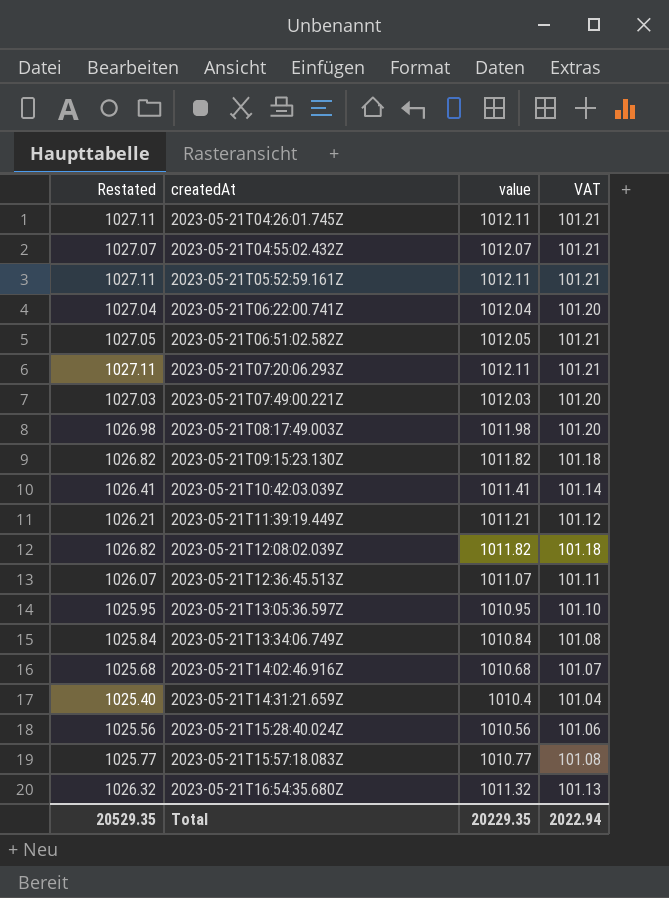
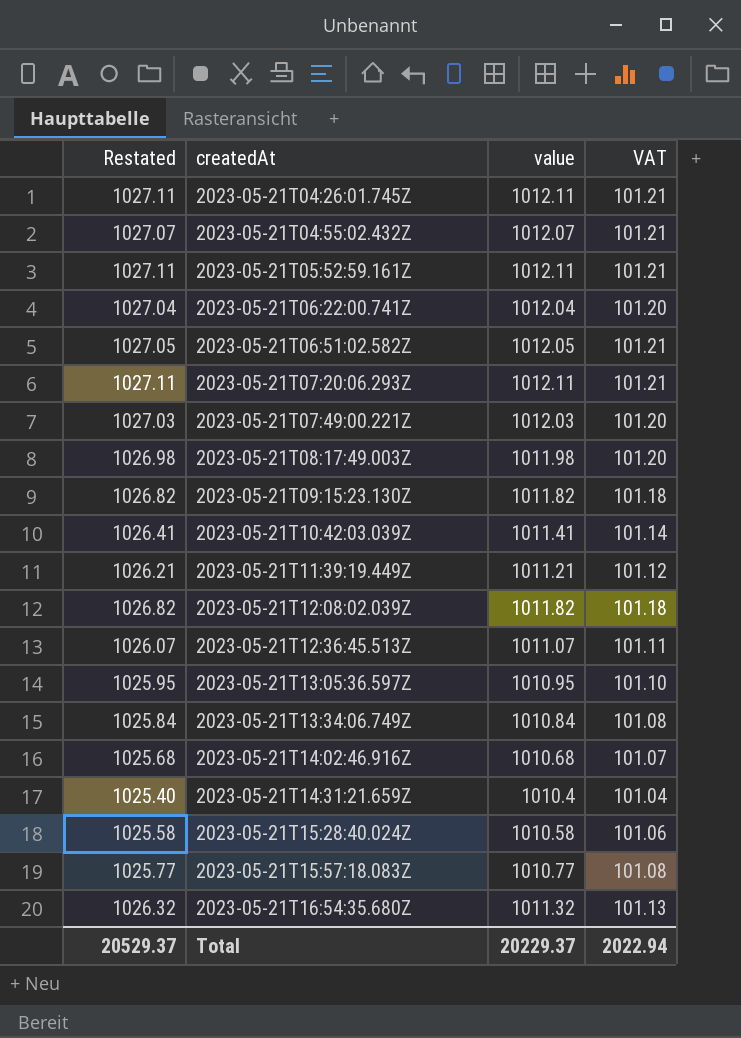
2023-05-21T15:28:40.024Z | Restated: 1025.56 -> 1025.58
2023-05-21T15:28:40.024Z | value: 1010.56 -> 1010.58
Total | Restated: 20529.35 -> 20529.37
Total | value: 20229.35 -> 20229.37

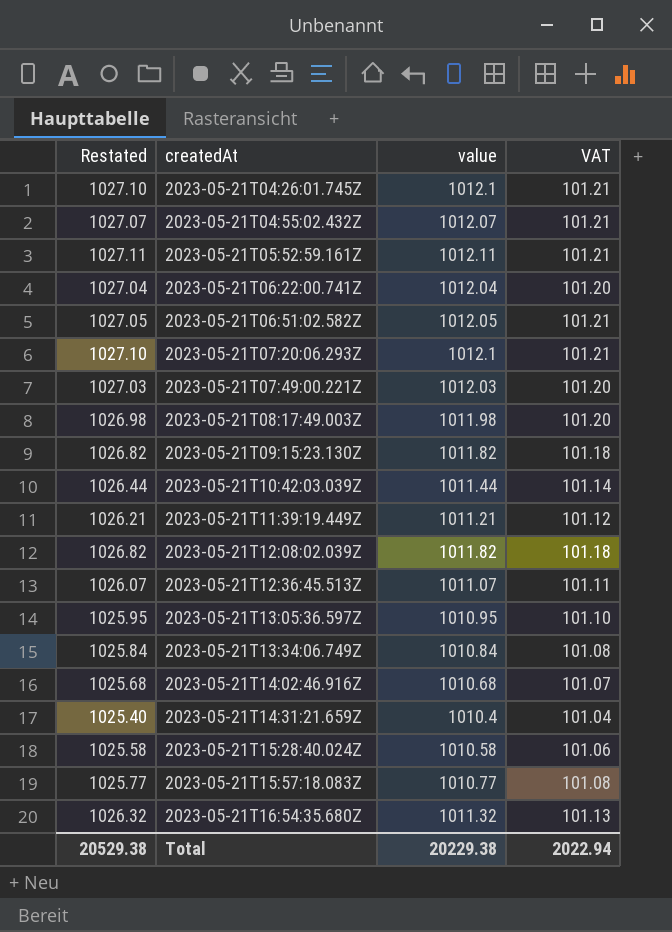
2023-05-21T04:26:01.745Z | Restated: 1027.11 -> 1027.10
2023-05-21T04:26:01.745Z | value: 1012.11 -> 1012.1
2023-05-21T07:20:06.293Z | Restated: 1027.11 -> 1027.10
2023-05-21T07:20:06.293Z | value: 1012.11 -> 1012.1
2023-05-21T10:42:03.039Z | Restated: 1026.41 -> 1026.44
2023-05-21T10:42:03.039Z | value: 1011.41 -> 1011.44
Total | Restated: 20529.37 -> 20529.38
Total | value: 20229.37 -> 20229.38

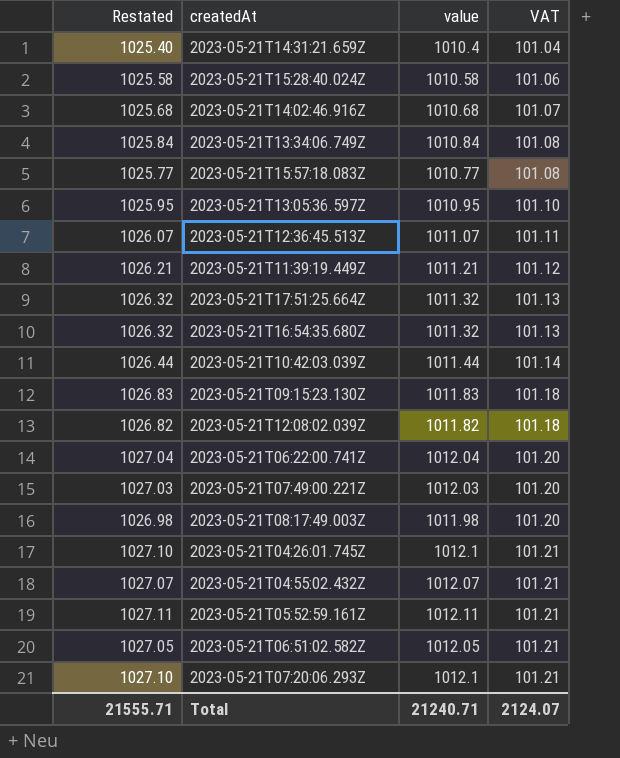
row order: createdAt ascending -> VAT ascending
row 2023-05-21T17:51:25.664Z: none -> 1026.32 | 1011.32 | 101.13
2023-05-21T09:15:23.130Z | Restated: 1026.82 -> 1026.83
2023-05-21T09:15:23.130Z | value: 1011.82 -> 1011.83
Total | Restated: 20529.38 -> 21555.71
Total | value: 20229.38 -> 21240.71
Total | VAT: 2022.94 -> 2124.07

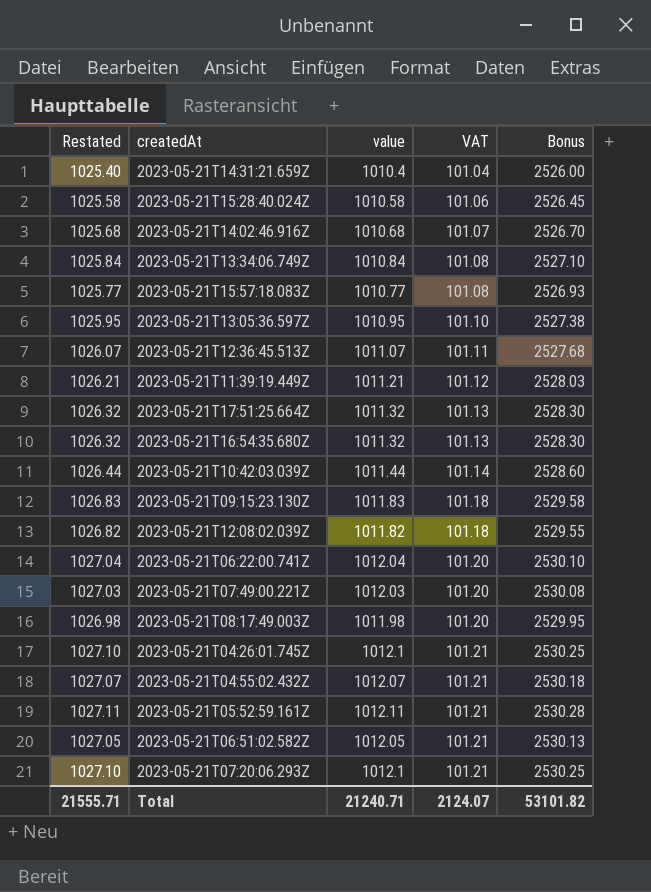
column Bonus | formula: none -> [value] * 2.5

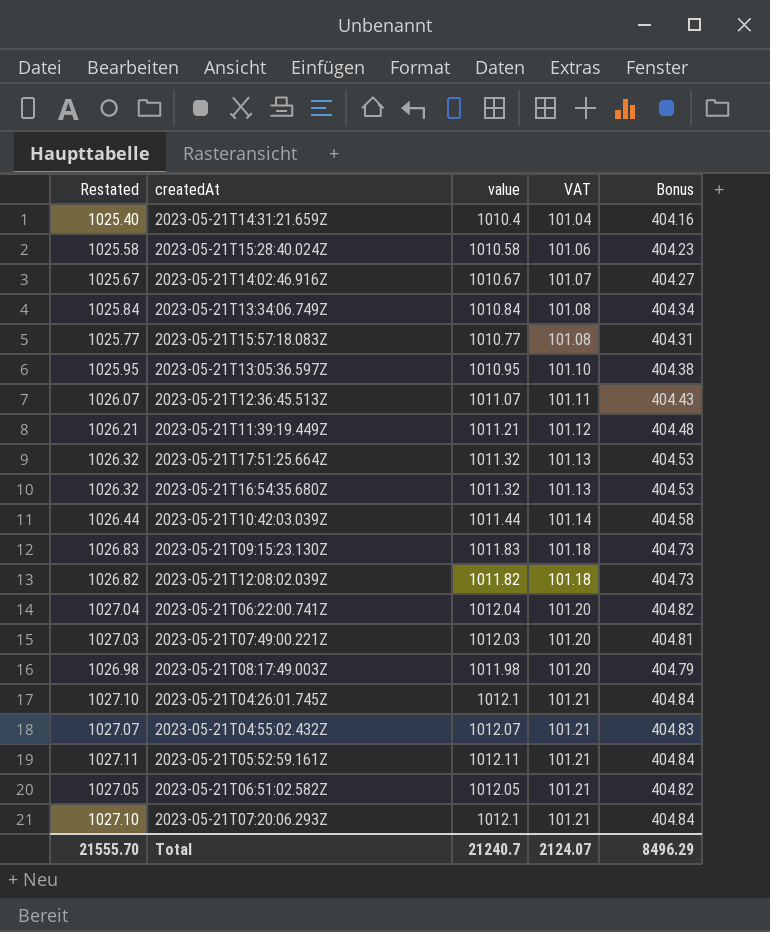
column Bonus | formula: [value] * 2.5 -> [value] * 0.4
2023-05-21T14:02:46.916Z | Restated: 1025.68 -> 1025.67
2023-05-21T14:02:46.916Z | value: 1010.68 -> 1010.67
Total | Restated: 21555.71 -> 21555.70
Total | value: 21240.71 -> 21240.7
Total | Bonus: 53101.82 -> 8496.29

